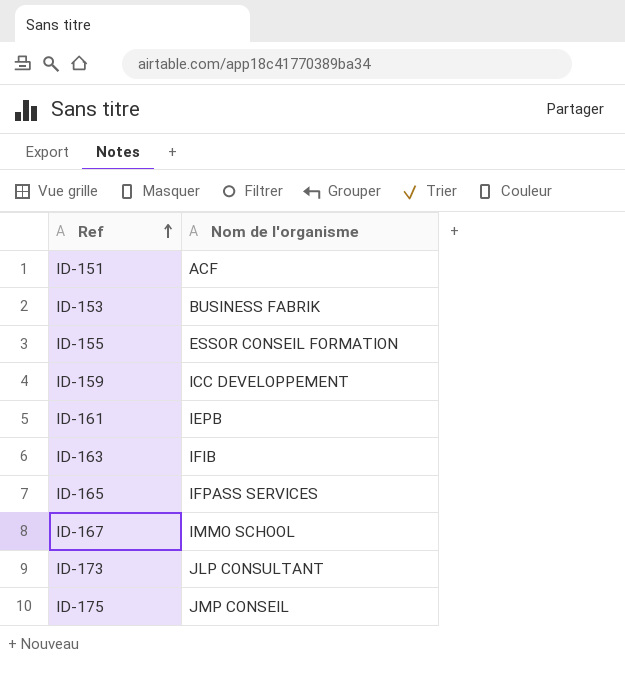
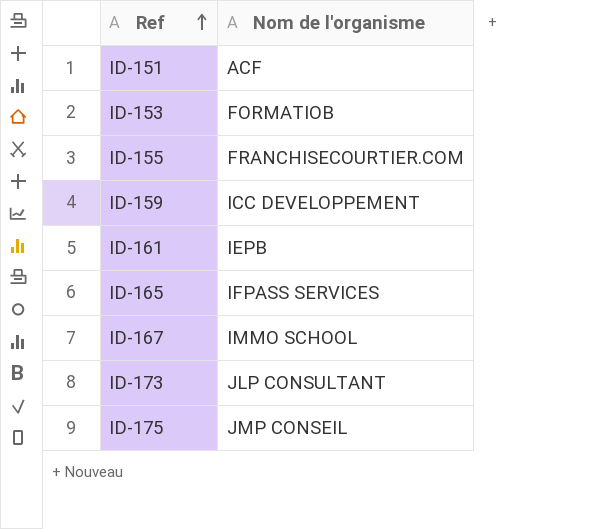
row ID-163: IFIB -> none
ID-153 | Nom de l'organisme: BUSINESS FABRIK -> FORMATIOB
ID-155 | Nom de l'organisme: ESSOR CONSEIL FORMATION -> FRANCHISECOURTIER.COM

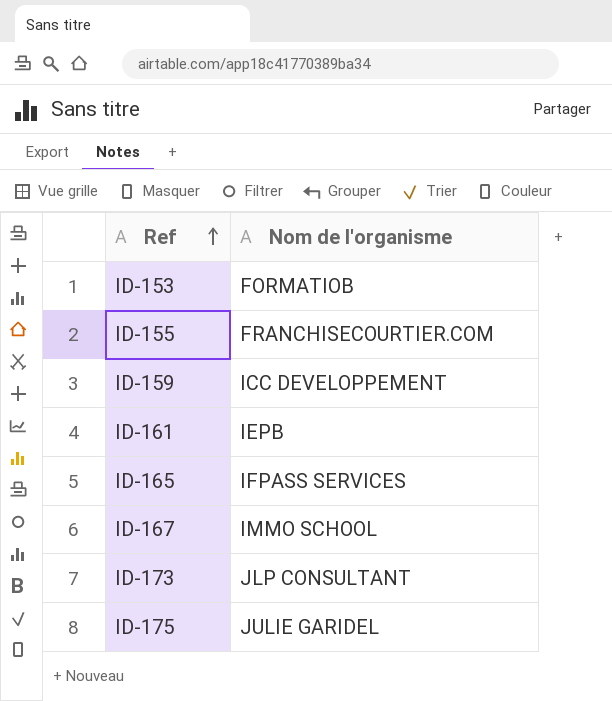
row ID-151: ACF -> none
ID-175 | Nom de l'organisme: JMP CONSEIL -> JULIE GARIDEL

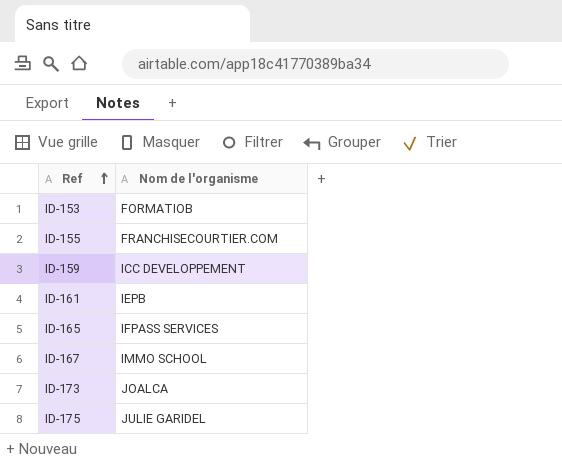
ID-173 | Nom de l'organisme: JLP CONSULTANT -> JOALCA

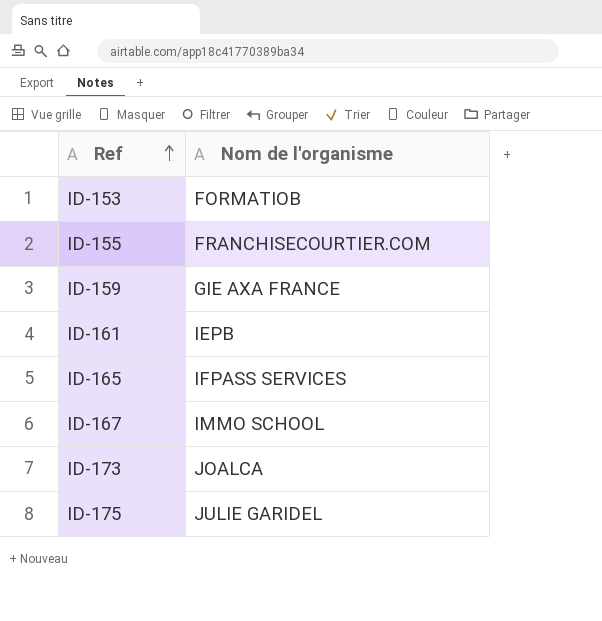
ID-159 | Nom de l'organisme: ICC DEVELOPPEMENT -> GIE AXA FRANCE

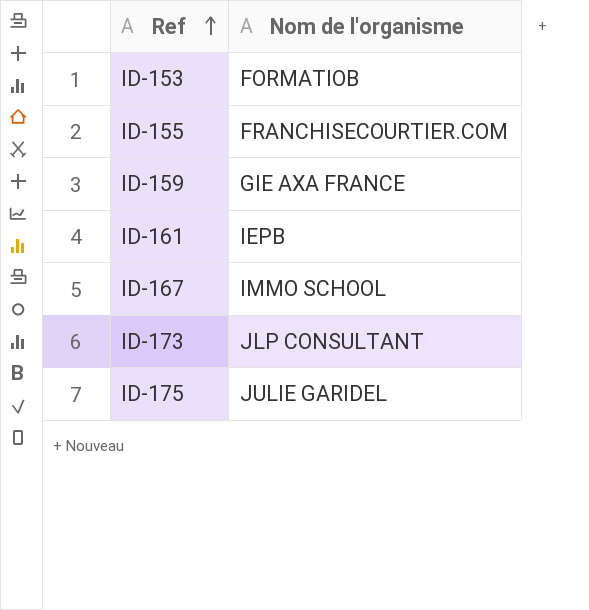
row ID-165: IFPASS SERVICES -> none
ID-173 | Nom de l'organisme: JOALCA -> JLP CONSULTANT

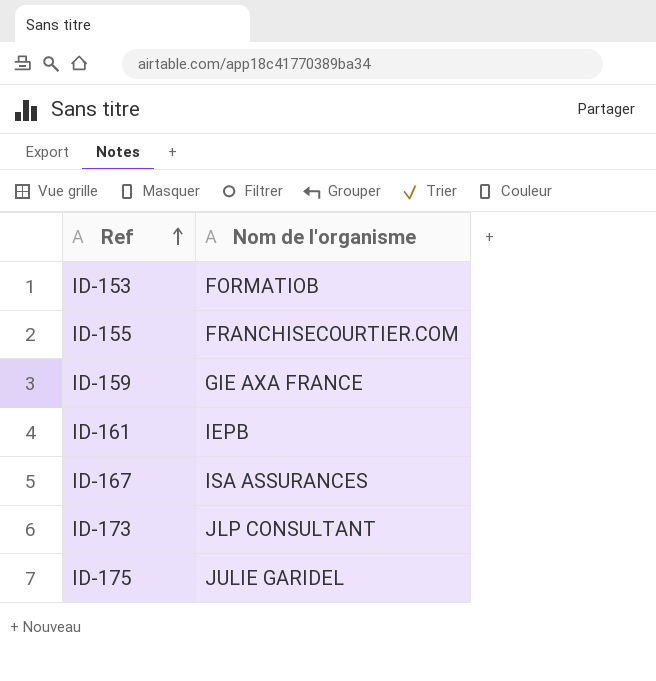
ID-167 | Nom de l'organisme: IMMO SCHOOL -> ISA ASSURANCES

